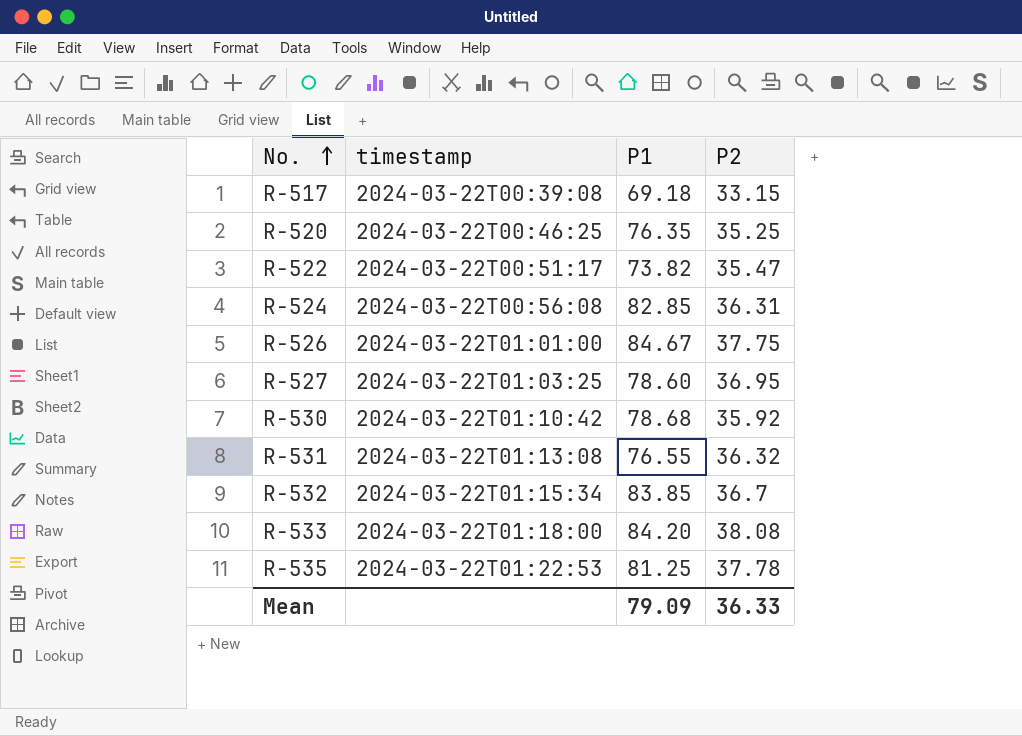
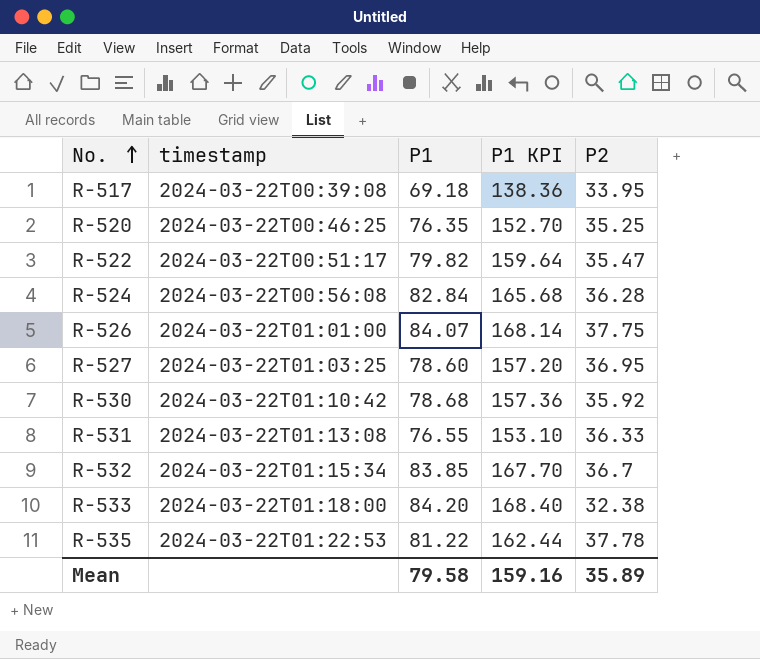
column P1 KPI | formula: none -> [P1] * 2
R-517 | P2: 33.15 -> 33.95
R-522 | P1: 73.82 -> 79.82
R-524 | P1: 82.85 -> 82.84
R-524 | P2: 36.31 -> 36.28
R-526 | P1: 84.67 -> 84.07
R-531 | P2: 36.32 -> 36.33
R-533 | P2: 38.08 -> 32.38
R-535 | P1: 81.25 -> 81.22
Mean | P1: 79.09 -> 79.58
Mean | P2: 36.33 -> 35.89

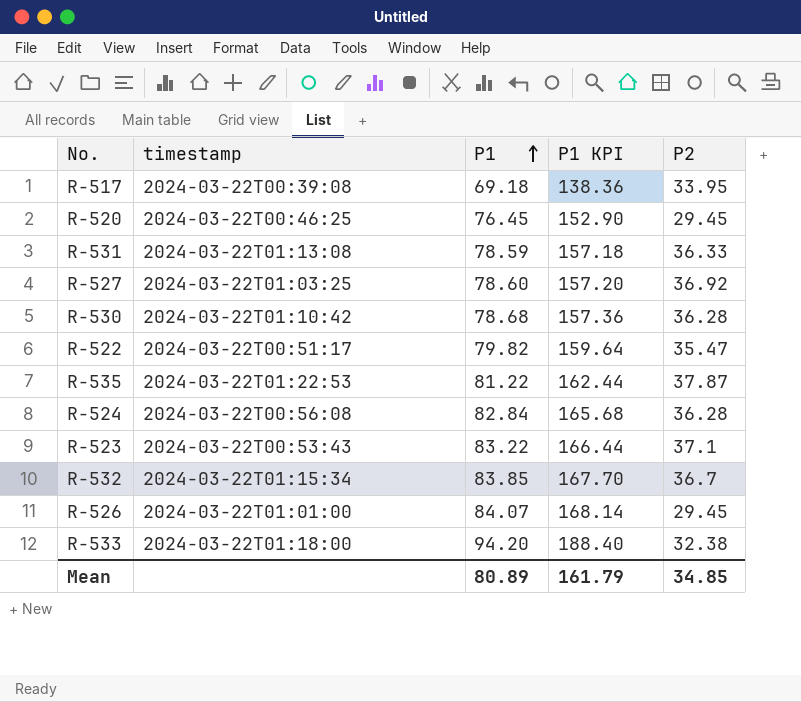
row order: No. ascending -> P1 ascending
R-520 | P1: 76.35 -> 76.45
R-520 | P1 KPI: 152.70 -> 152.90
R-520 | P2: 35.25 -> 29.45
R-531 | P1: 76.55 -> 78.59
R-531 | P1 KPI: 153.10 -> 157.18
R-527 | P2: 36.95 -> 36.92
R-530 | P2: 35.92 -> 36.28
R-535 | P2: 37.78 -> 37.87
row R-523: none -> 2024-03-22T00:53:43 | 83.22 | 166.44 | 37.1
R-526 | P2: 37.75 -> 29.45
R-533 | P1: 84.20 -> 94.20
R-533 | P1 KPI: 168.40 -> 188.40
Mean | P1: 79.58 -> 80.89
Mean | P1 KPI: 159.16 -> 161.79
Mean | P2: 35.89 -> 34.85

